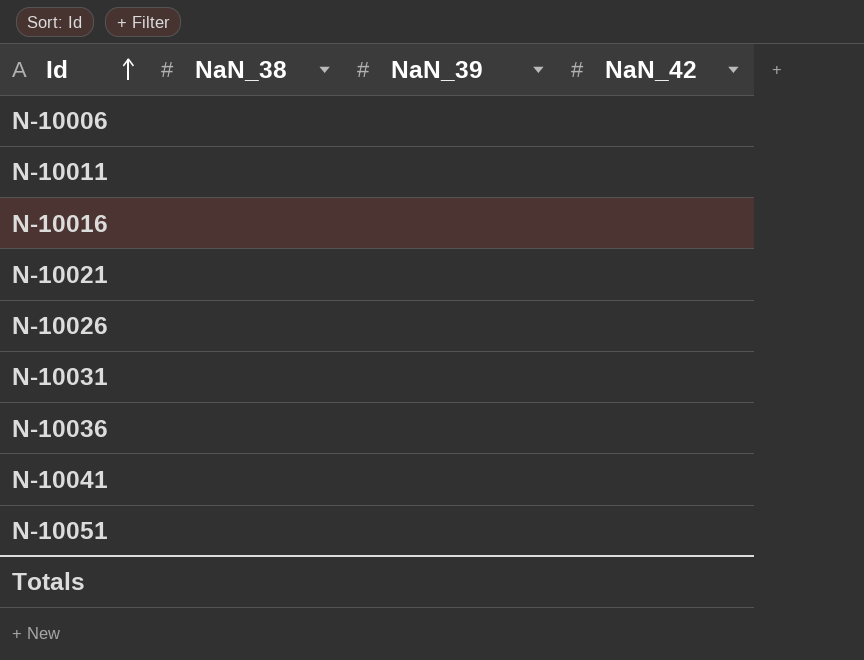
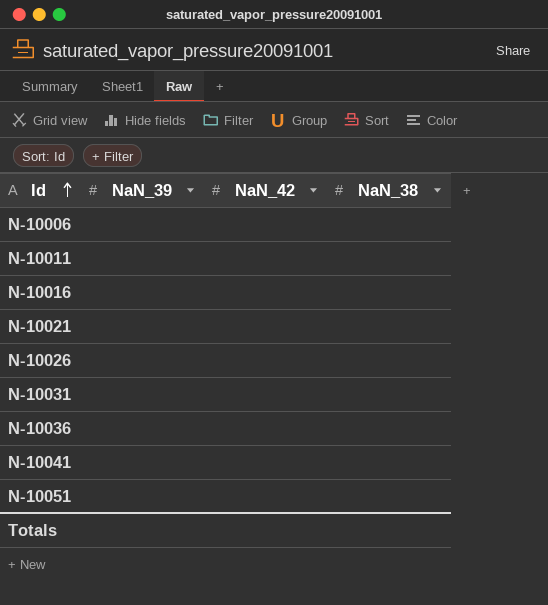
column NaN_38 | position: 2 -> 4

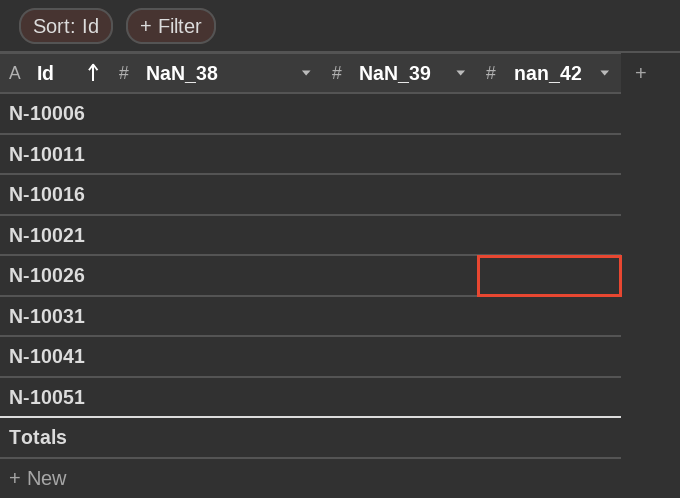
column NaN_38 | position: 4 -> 2
column name: NaN_42 -> nan_42
row N-10036: none | none | none -> none

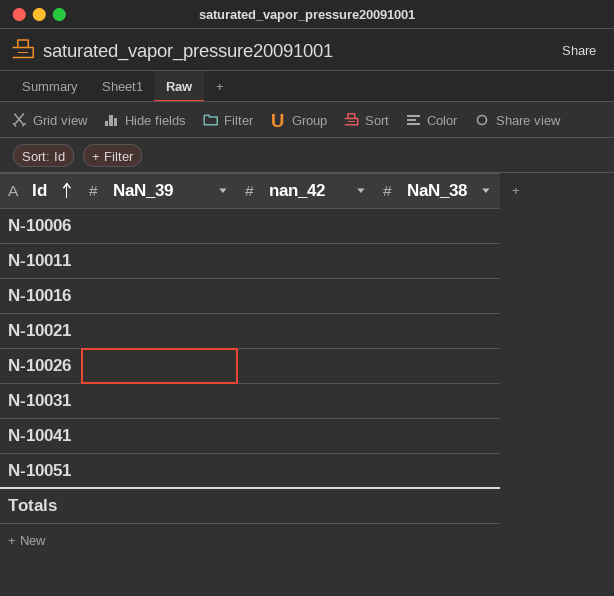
column NaN_38 | position: 2 -> 4

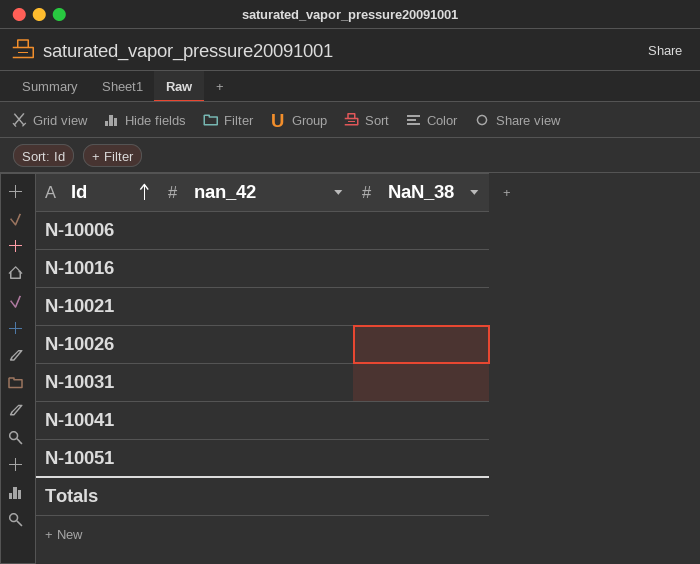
column NaN_39 | position: 2 -> none
row N-10011: none | none | none -> none

